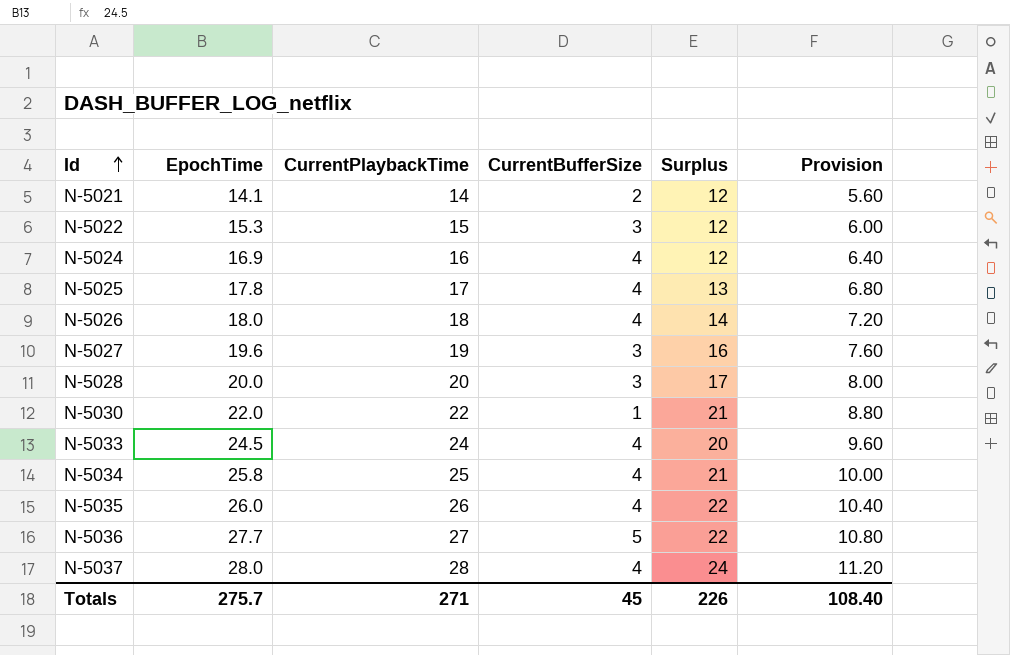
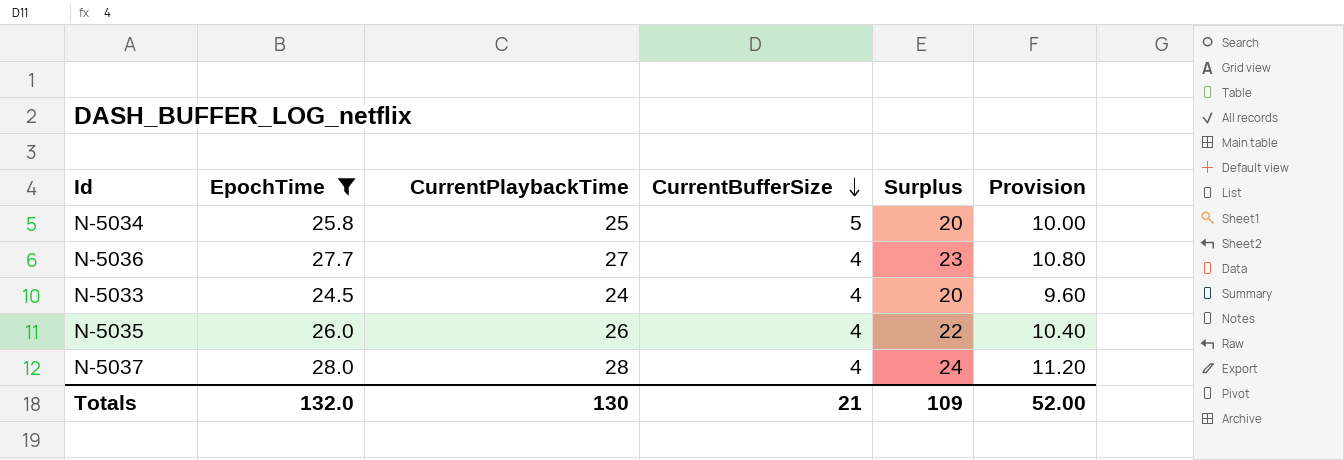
filter: none -> EpochTime >= 24.5
row order: Id ascending -> CurrentBufferSize descending
N-5034 | CurrentBufferSize: 4 -> 5
N-5034 | Surplus: 21 -> 20
N-5036 | CurrentBufferSize: 5 -> 4
N-5036 | Surplus: 22 -> 23
Totals | EpochTime: 275.7 -> 132.0
Totals | CurrentPlaybackTime: 271 -> 130
Totals | CurrentBufferSize: 45 -> 21
Totals | Surplus: 226 -> 109
Totals | Provision: 108.40 -> 52.00

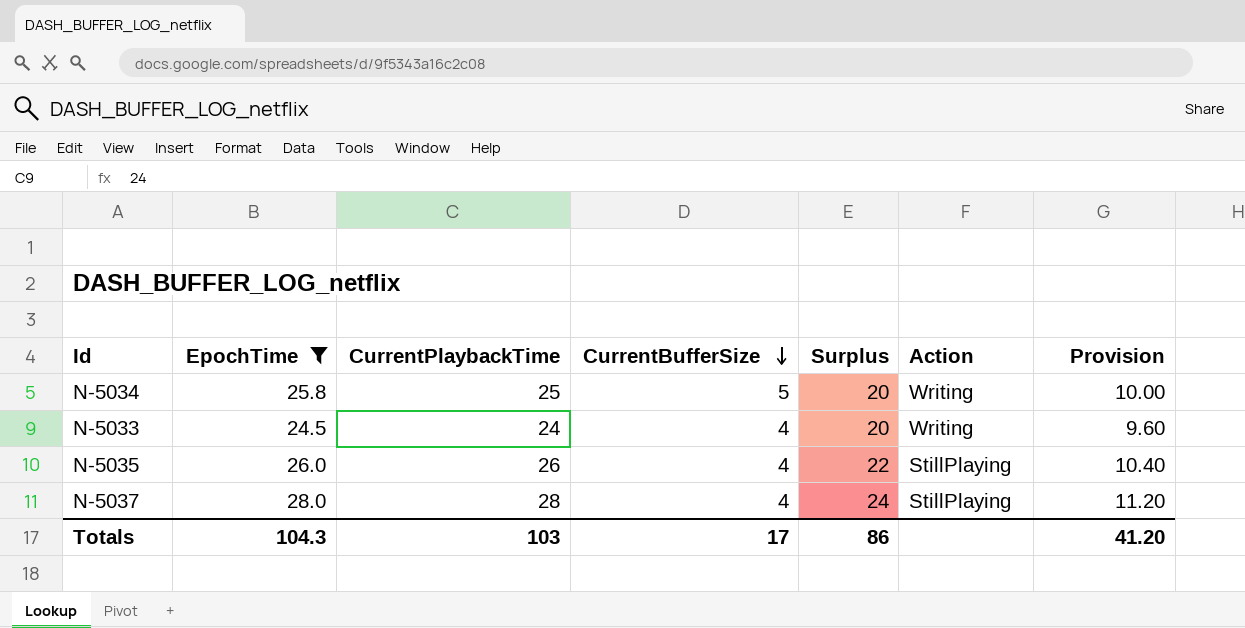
column Action | position: none -> 6
row N-5036: 27.7 | 27 | 4 | 23 | 10.80 -> none
Totals | EpochTime: 132.0 -> 104.3
Totals | CurrentPlaybackTime: 130 -> 103
Totals | CurrentBufferSize: 21 -> 17
Totals | Surplus: 109 -> 86
Totals | Provision: 52.00 -> 41.20

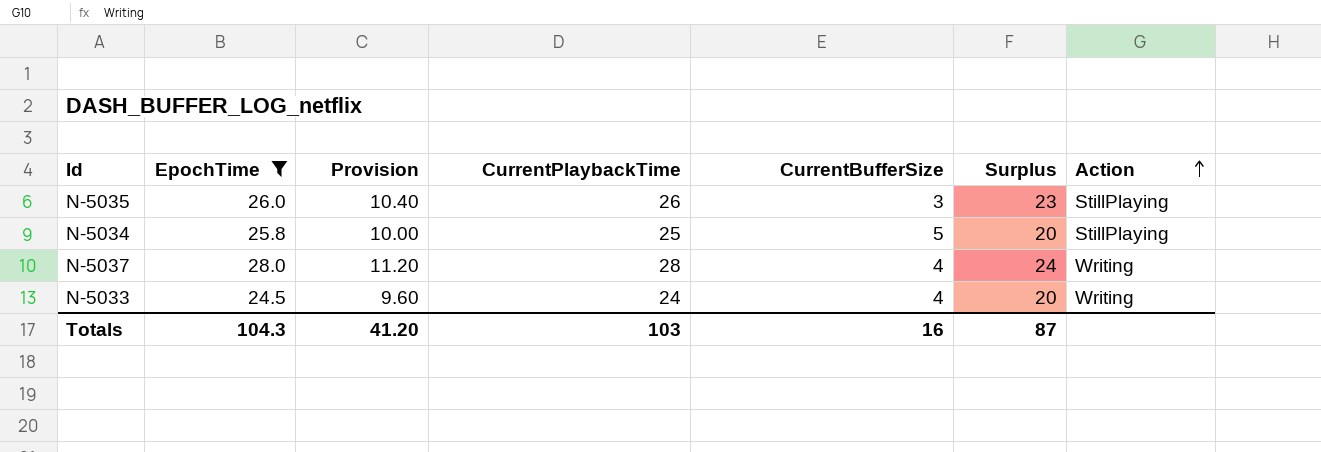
row order: CurrentBufferSize descending -> Action ascending
column Provision | position: 7 -> 3
N-5035 | CurrentBufferSize: 4 -> 3
N-5035 | Surplus: 22 -> 23
N-5034 | Action: Writing -> StillPlaying
N-5037 | Action: StillPlaying -> Writing
Totals | CurrentBufferSize: 17 -> 16
Totals | Surplus: 86 -> 87

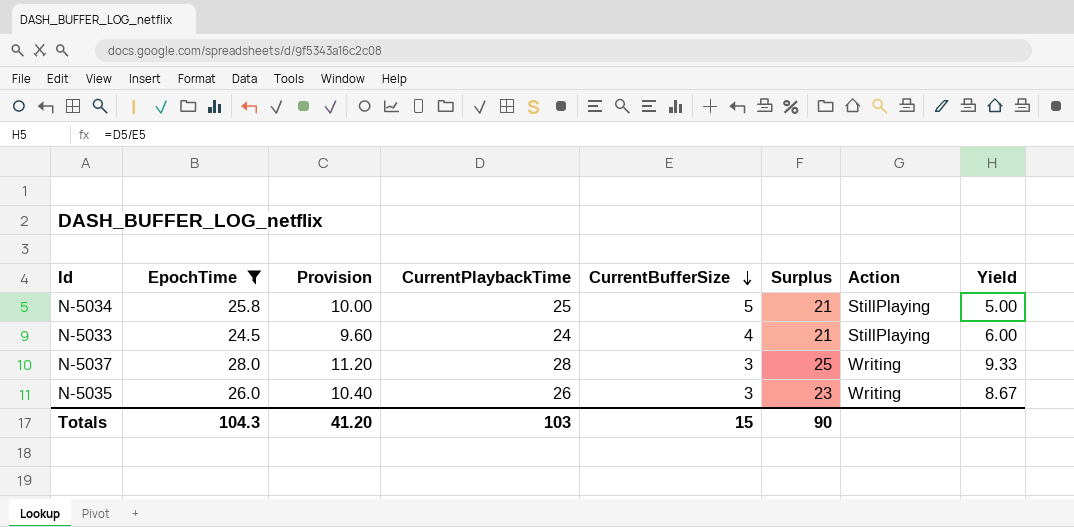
row order: Action ascending -> CurrentBufferSize descending
column Surplus | formula: [CurrentPlaybackTime] - [CurrentBufferSize] -> [EpochTime] - [CurrentBufferSize]
column Yield | formula: none -> [CurrentPlaybackTime] / [CurrentBufferSize]
N-5033 | Action: Writing -> StillPlaying
N-5037 | CurrentBufferSize: 4 -> 3
N-5035 | Action: StillPlaying -> Writing
Totals | CurrentBufferSize: 16 -> 15
Totals | Surplus: 87 -> 90

